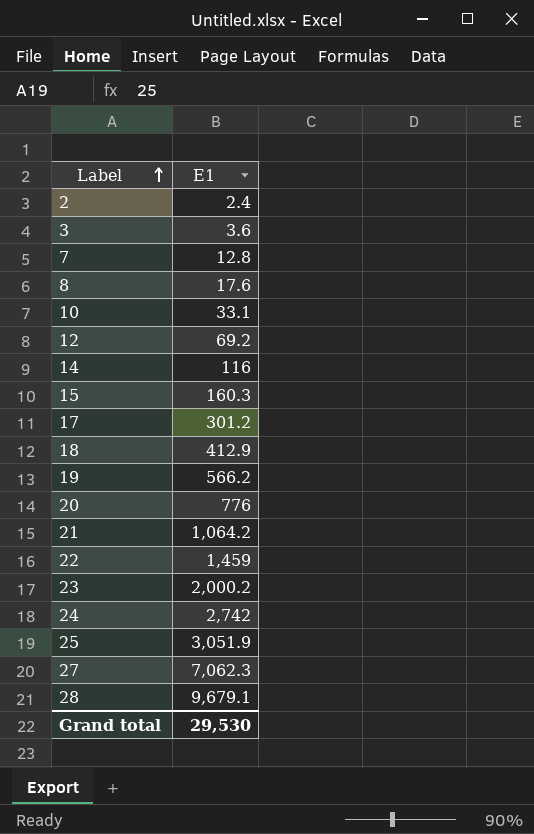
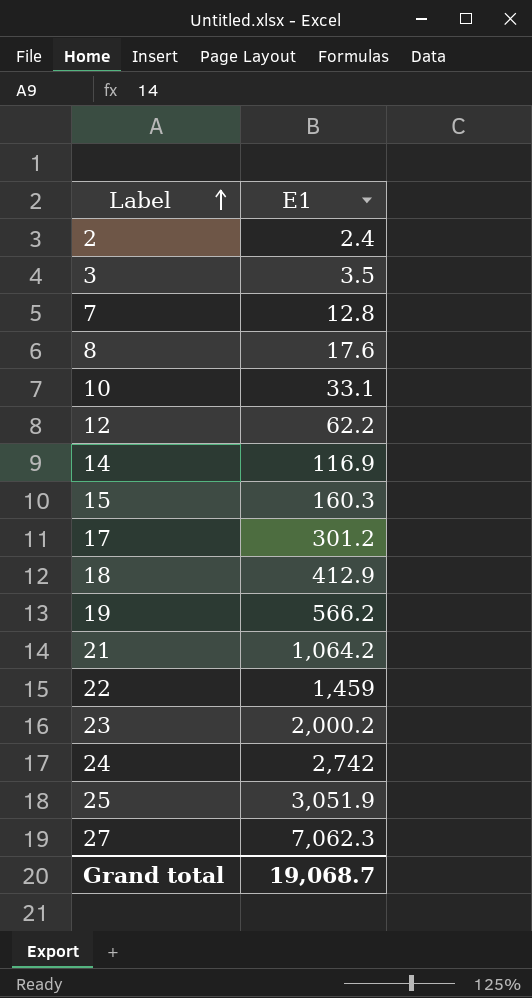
row 20: 776 -> none
row 28: 9,679.1 -> none
3 | E1: 3.6 -> 3.5
12 | E1: 69.2 -> 62.2
14 | E1: 116 -> 116.9
Grand total | E1: 29,530 -> 19,068.7

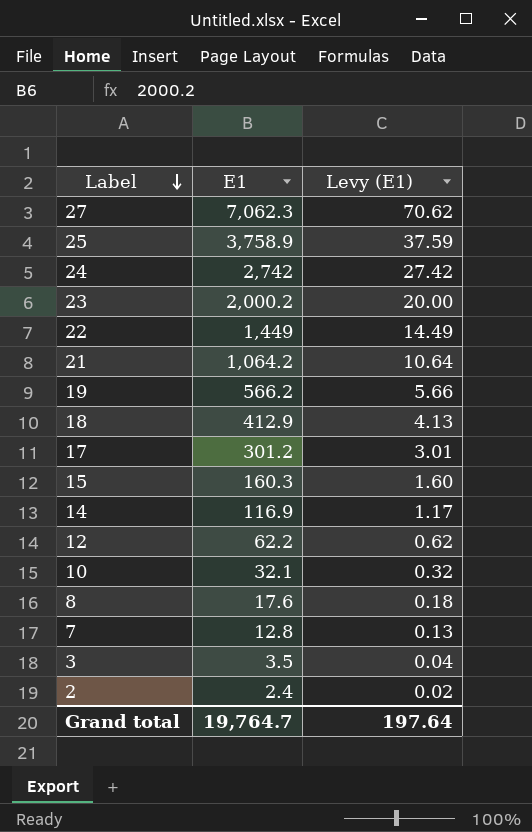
row order: Label ascending -> Label descending
column Levy (E1) | formula: none -> [E1] * 0.01
25 | E1: 3,051.9 -> 3,758.9
22 | E1: 1,459 -> 1,449
10 | E1: 33.1 -> 32.1
Grand total | E1: 19,068.7 -> 19,764.7

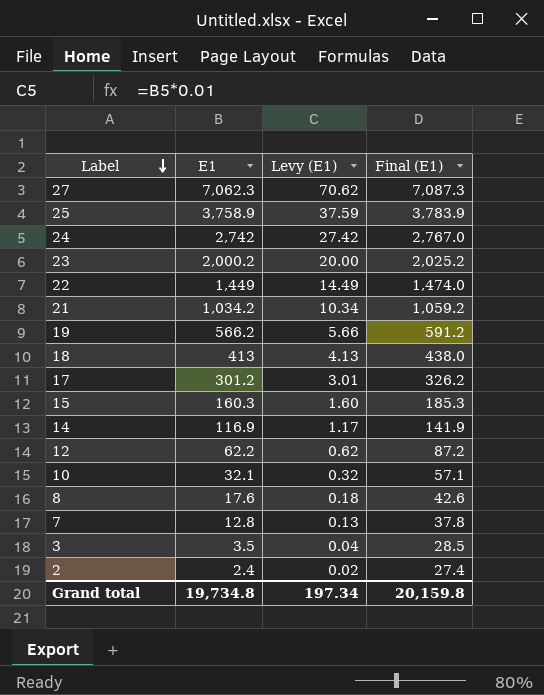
column Final (E1) | formula: none -> [E1] + 25
21 | E1: 1,064.2 -> 1,034.2
21 | Levy (E1): 10.64 -> 10.34
18 | E1: 412.9 -> 413
Grand total | E1: 19,764.7 -> 19,734.8
Grand total | Levy (E1): 197.64 -> 197.34

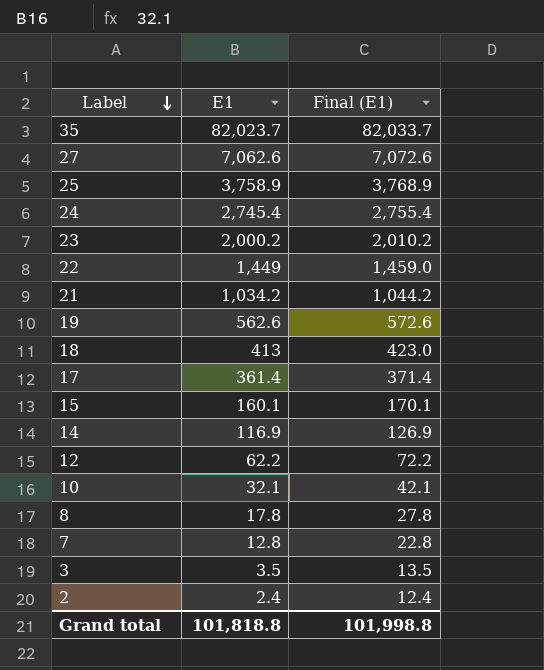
column Levy (E1) | formula: [E1] * 0.01 -> none
column Final (E1) | formula: [E1] + 25 -> [E1] + 10
row 35: none -> 82,023.7 | 82,033.7
27 | E1: 7,062.3 -> 7,062.6
24 | E1: 2,742 -> 2,745.4
19 | E1: 566.2 -> 562.6
17 | E1: 301.2 -> 361.4
15 | E1: 160.3 -> 160.1
8 | E1: 17.6 -> 17.8
Grand total | E1: 19,734.8 -> 101,818.8
Grand total | Final (E1): 20,159.8 -> 101,998.8

